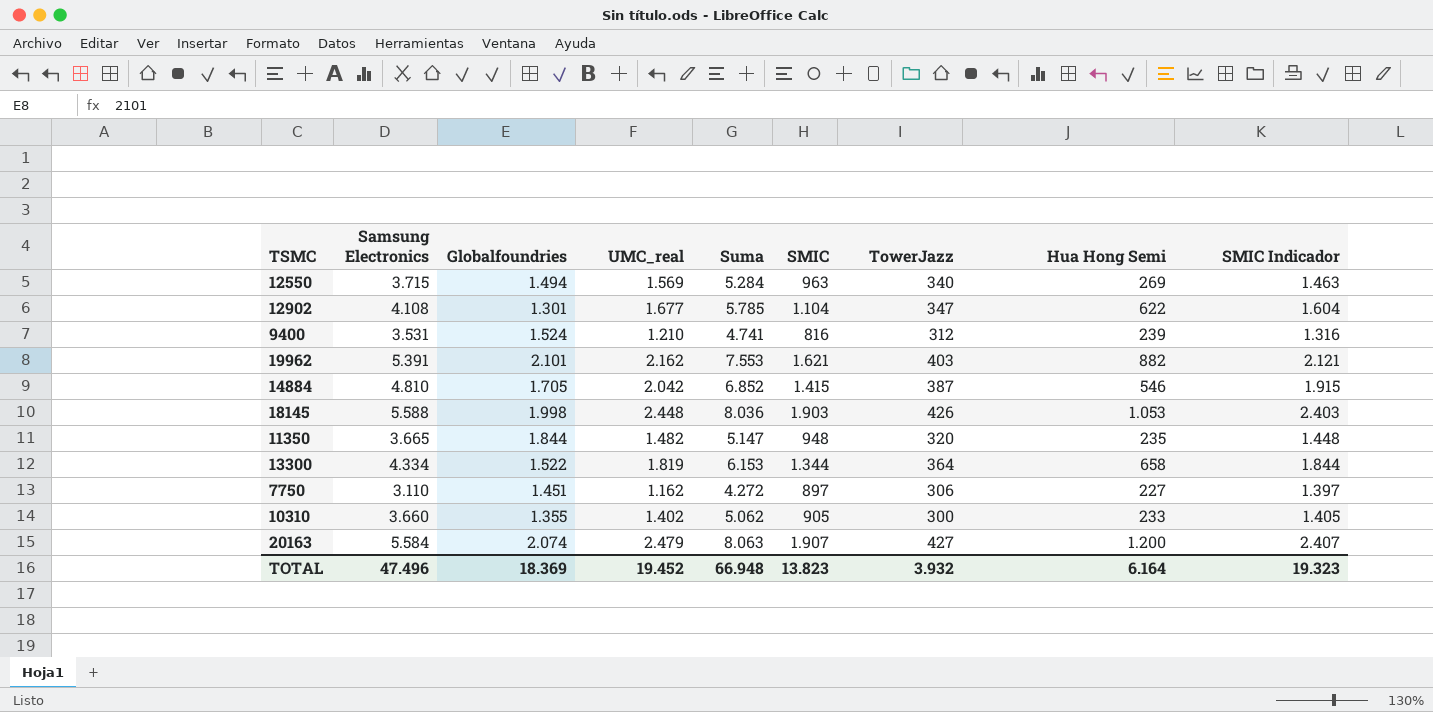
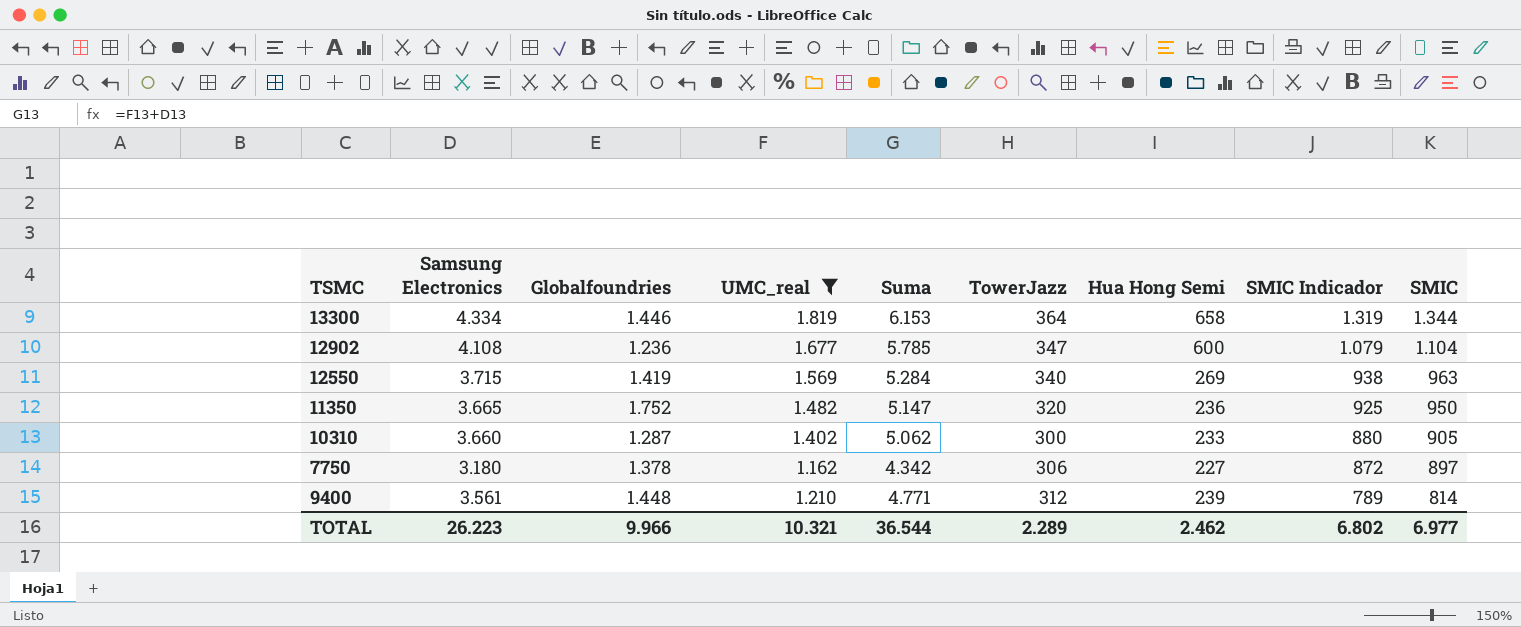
filter: none -> UMC_real <= 1.819
row order: none -> SMIC Indicador descending
column SMIC Indicador | formula: [SMIC] + 500 -> [SMIC] - 25
column SMIC | position: 6 -> 9
13300 | Globalfoundries: 1.522 -> 1.446
12902 | Globalfoundries: 1.301 -> 1.236
12902 | Hua Hong Semi: 622 -> 600
12550 | Globalfoundries: 1.494 -> 1.419
11350 | Globalfoundries: 1.844 -> 1.752
11350 | Hua Hong Semi: 235 -> 236
11350 | SMIC: 948 -> 950
10310 | Globalfoundries: 1.355 -> 1.287
7750 | Samsung Electronics: 3.110 -> 3.180
7750 | Globalfoundries: 1.451 -> 1.378
7750 | Suma: 4.272 -> 4.342
9400 | Samsung Electronics: 3.531 -> 3.561
9400 | Globalfoundries: 1.524 -> 1.448
9400 | Suma: 4.741 -> 4.771
9400 | SMIC: 816 -> 814
TOTAL | Samsung Electronics: 47.496 -> 26.223
TOTAL | Globalfoundries: 18.369 -> 9.966
TOTAL | UMC_real: 19.452 -> 10.321
TOTAL | Suma: 66.948 -> 36.544
TOTAL | TowerJazz: 3.932 -> 2.289
TOTAL | Hua Hong Semi: 6.164 -> 2.462
TOTAL | SMIC Indicador: 19.323 -> 6.802
TOTAL | SMIC: 13.823 -> 6.977

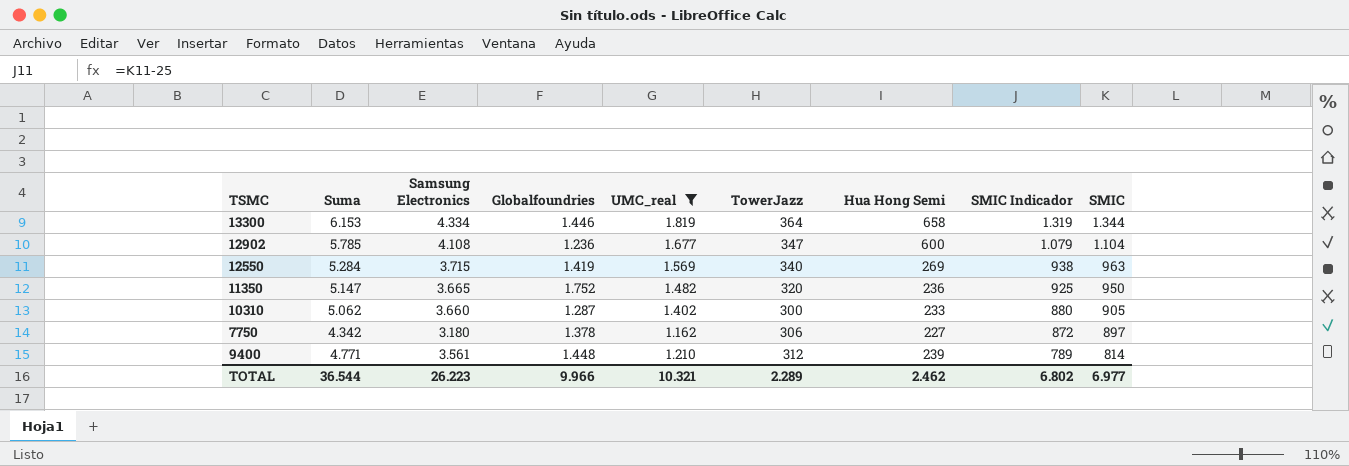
column Suma | position: 5 -> 2

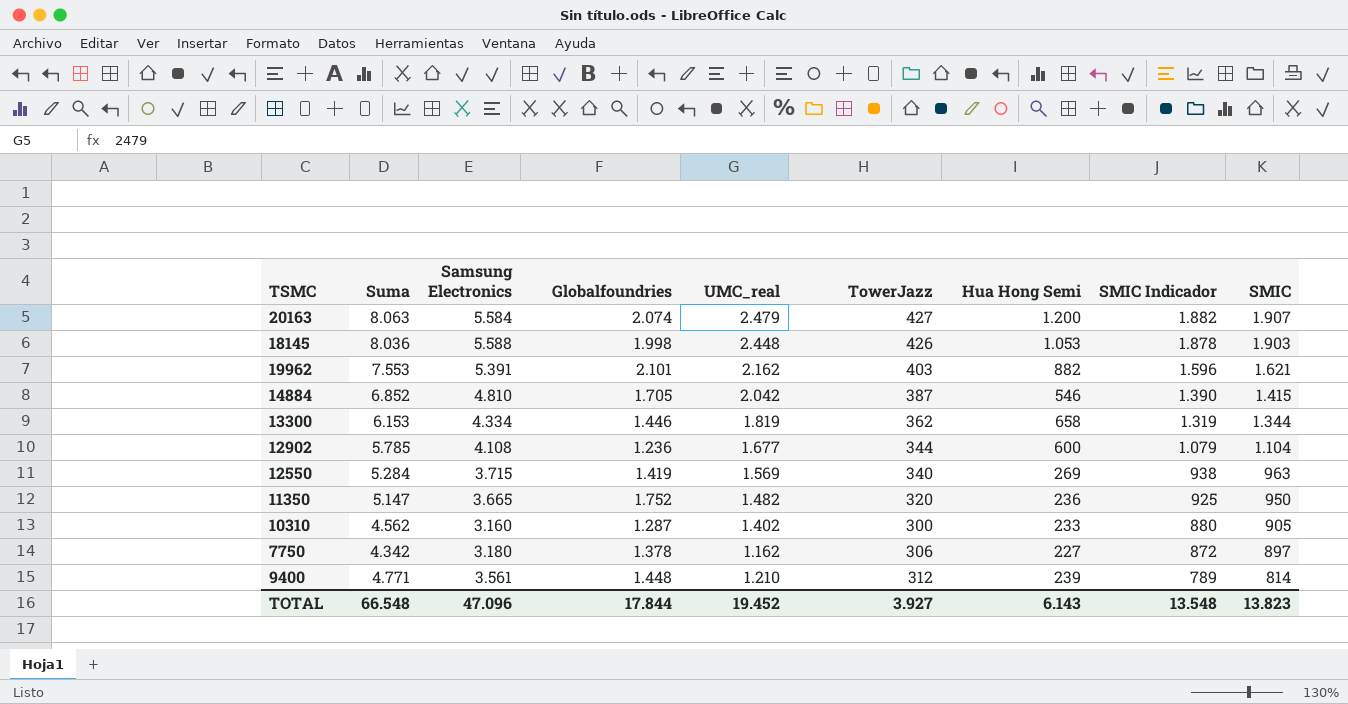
filter: UMC_real <= 1.819 -> none
13300 | TowerJazz: 364 -> 362
12902 | TowerJazz: 347 -> 344
10310 | Suma: 5.062 -> 4.562
10310 | Samsung Electronics: 3.660 -> 3.160
TOTAL | Suma: 36.544 -> 66.548
TOTAL | Samsung Electronics: 26.223 -> 47.096
TOTAL | Globalfoundries: 9.966 -> 17.844
TOTAL | UMC_real: 10.321 -> 19.452
TOTAL | TowerJazz: 2.289 -> 3.927
TOTAL | Hua Hong Semi: 2.462 -> 6.143
TOTAL | SMIC Indicador: 6.802 -> 13.548
TOTAL | SMIC: 6.977 -> 13.823

